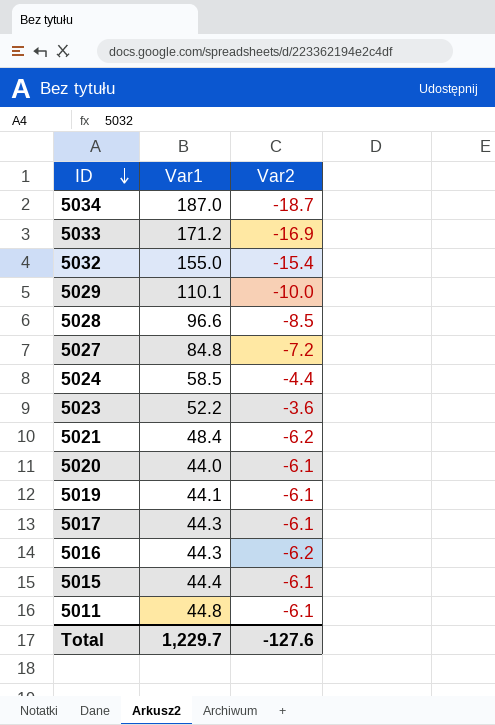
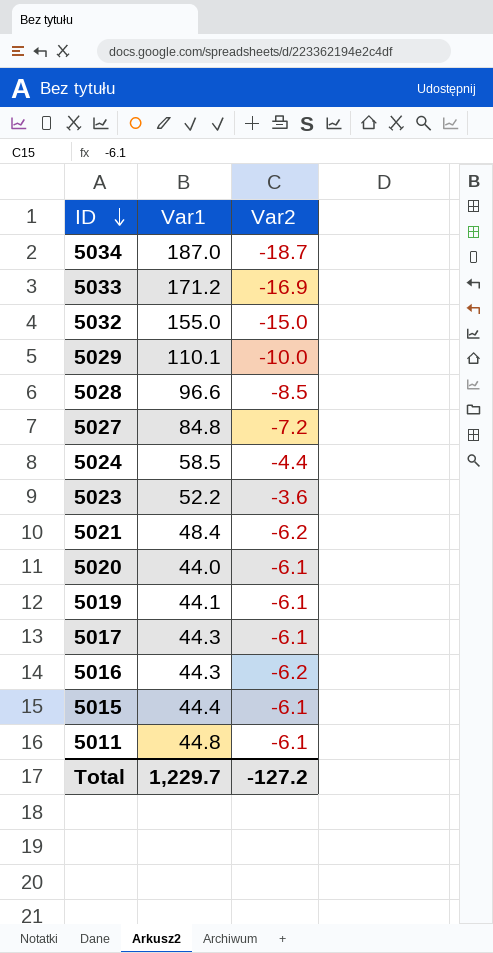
5032 | Var2: -15.4 -> -15.0
Total | Var2: -127.6 -> -127.2

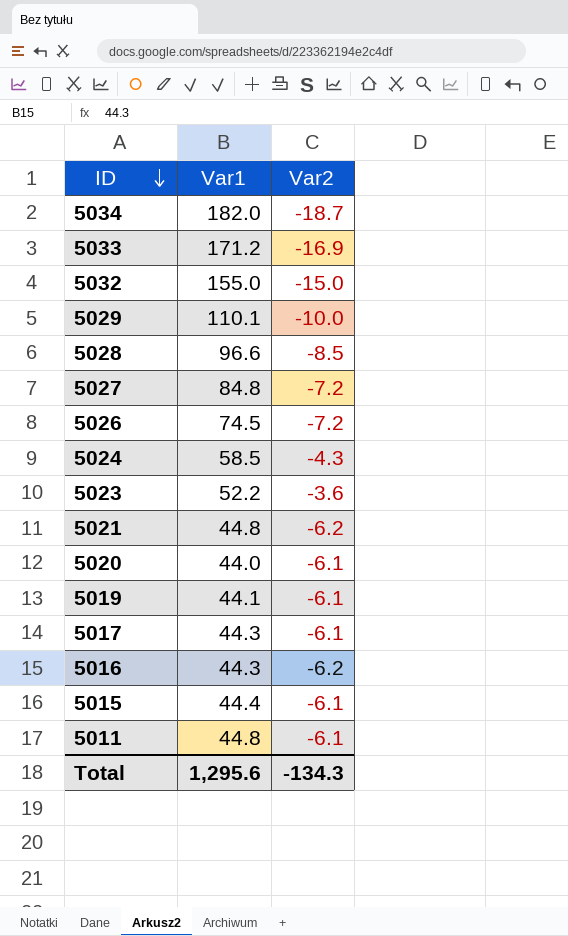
5034 | Var1: 187.0 -> 182.0
row 5026: none -> 74.5 | -7.2
5024 | Var2: -4.4 -> -4.3
5021 | Var1: 48.4 -> 44.8
Total | Var1: 1,229.7 -> 1,295.6
Total | Var2: -127.2 -> -134.3

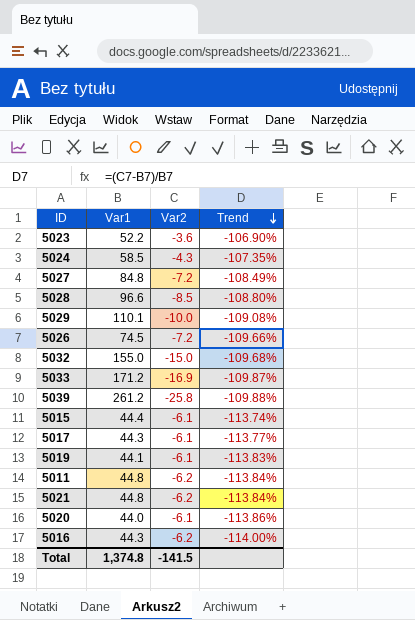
row order: ID descending -> Trend descending
column Trend | formula: none -> ([Var2] - [Var1]) / [Var1]
row 5034: 182.0 | -18.7 -> none
row 5039: none -> 261.2 | -25.8 | -109.88%
5011 | Var2: -6.1 -> -6.2
Total | Var1: 1,295.6 -> 1,374.8
Total | Var2: -134.3 -> -141.5

